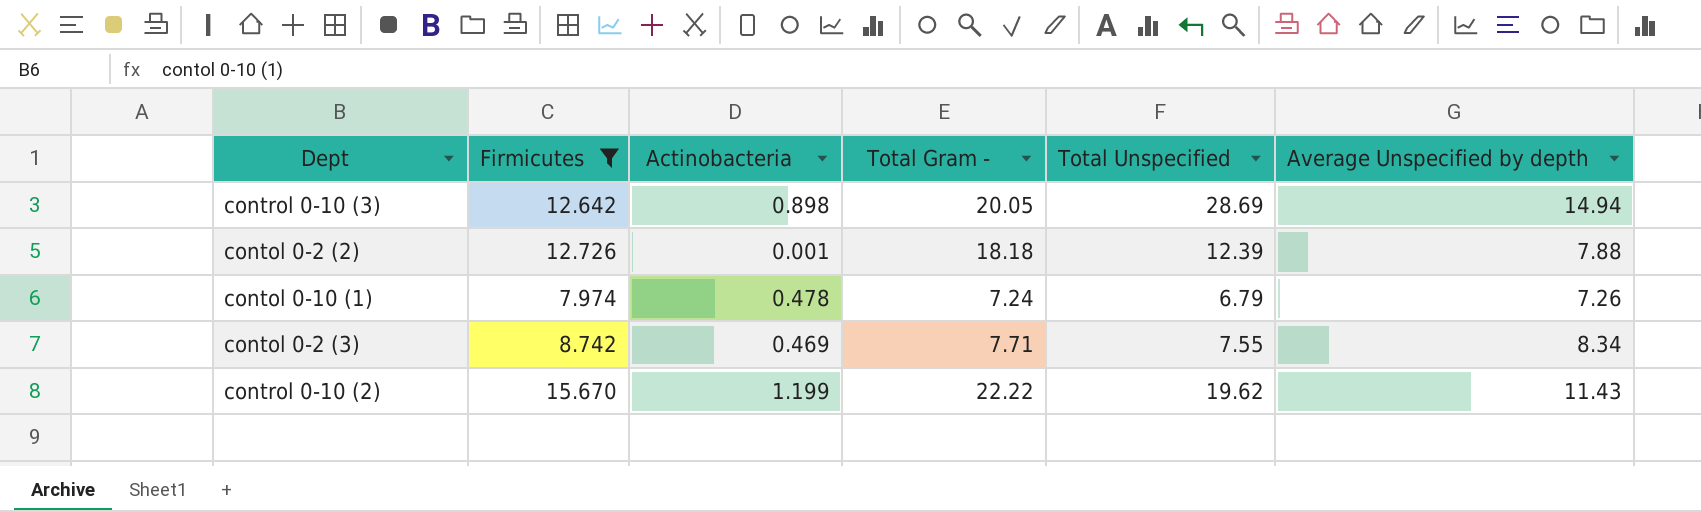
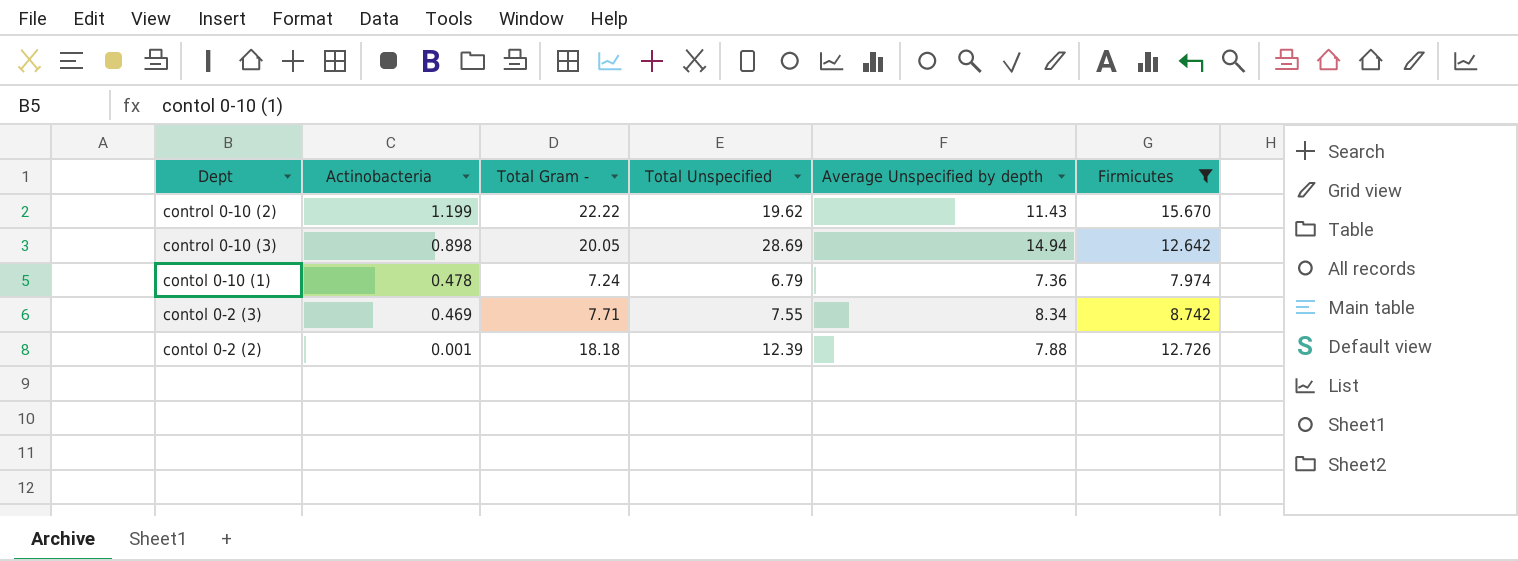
row order: none -> Actinobacteria descending
column Firmicutes | position: 2 -> 6
contol 0-10 (1) | Average Unspecified by depth: 7.26 -> 7.36

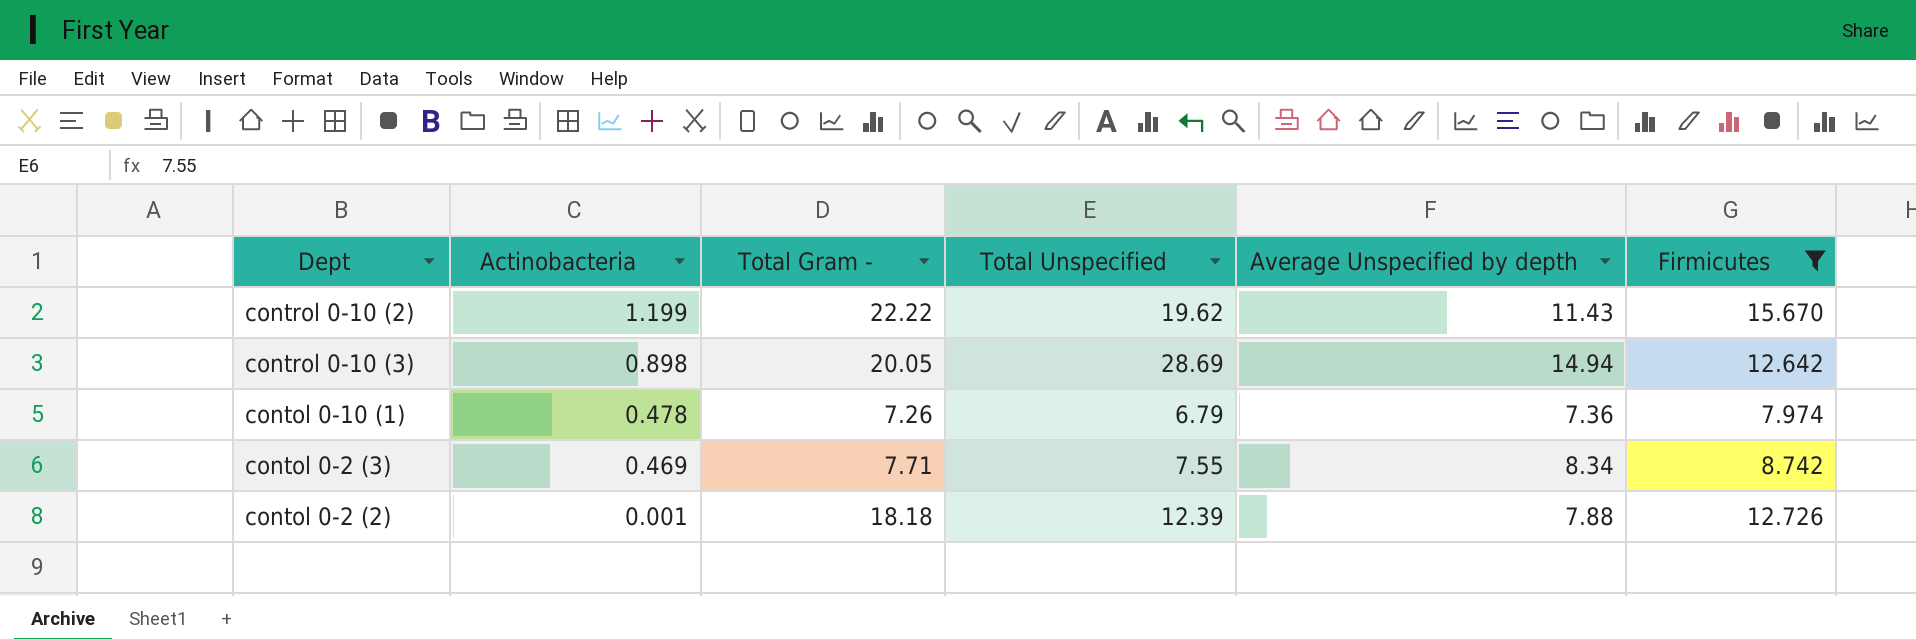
contol 0-10 (1) | Total Gram -: 7.24 -> 7.26

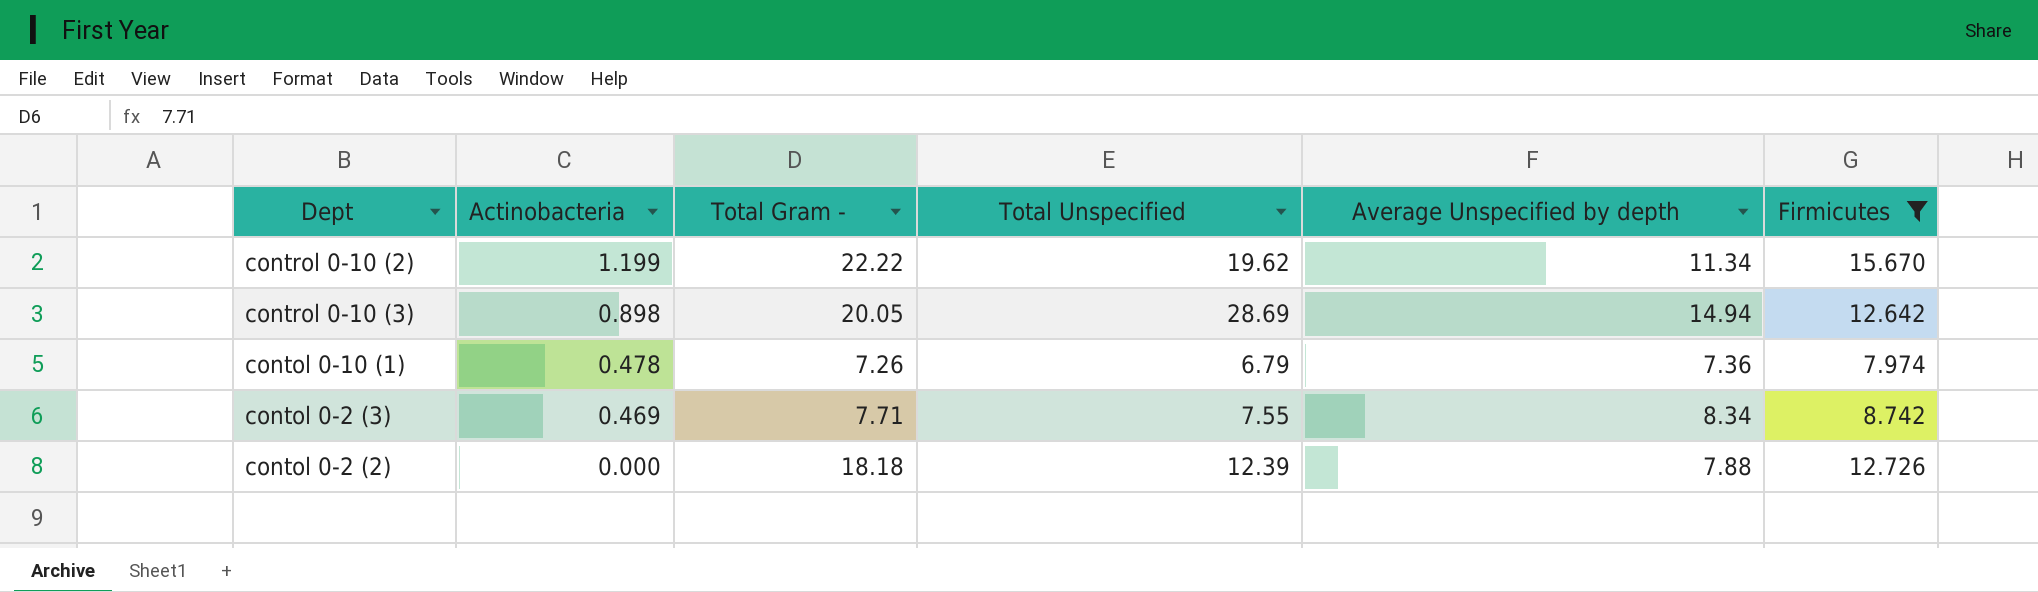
control 0-10 (2) | Average Unspecified by depth: 11.43 -> 11.34
contol 0-2 (2) | Actinobacteria: 0.001 -> 0.000

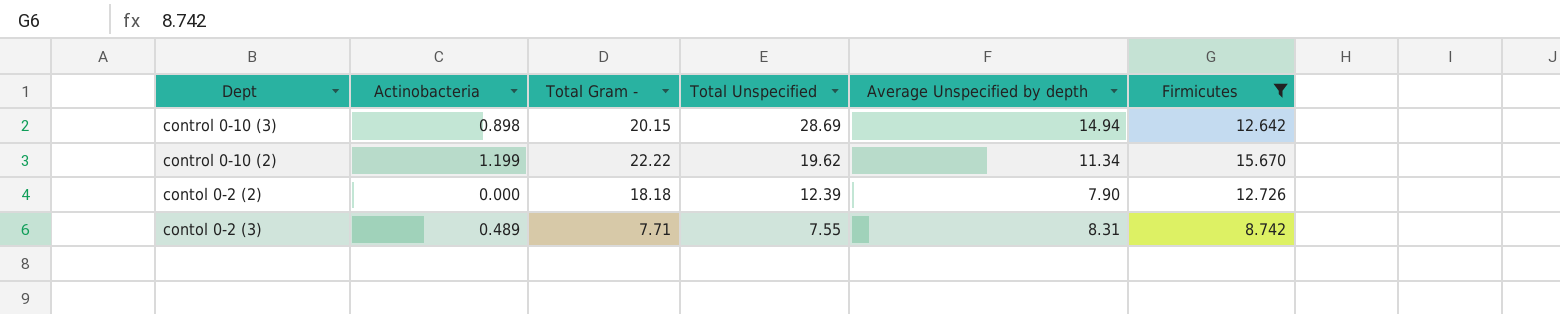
row order: Actinobacteria descending -> Total Unspecified descending
row contol 0-10 (1): 0.478 | 7.26 | 6.79 | 7.36 | 7.974 -> none
control 0-10 (3) | Total Gram -: 20.05 -> 20.15
contol 0-2 (2) | Average Unspecified by depth: 7.88 -> 7.90
contol 0-2 (3) | Actinobacteria: 0.469 -> 0.489
contol 0-2 (3) | Average Unspecified by depth: 8.34 -> 8.31

